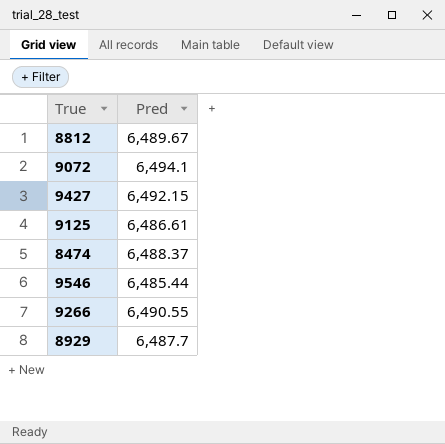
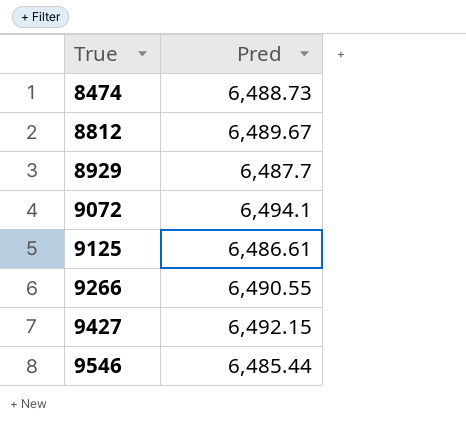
row order: none -> True ascending
8474 | Pred: 6,488.37 -> 6,488.73

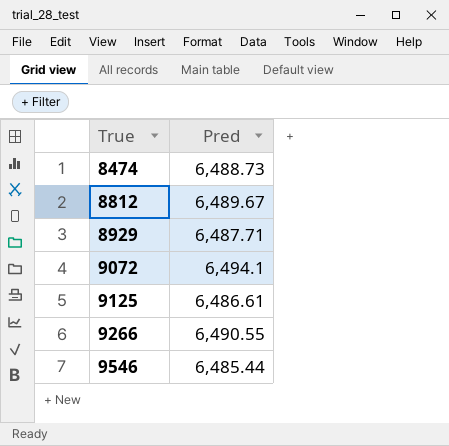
row 9427: 6,492.15 -> none
8929 | Pred: 6,487.7 -> 6,487.71

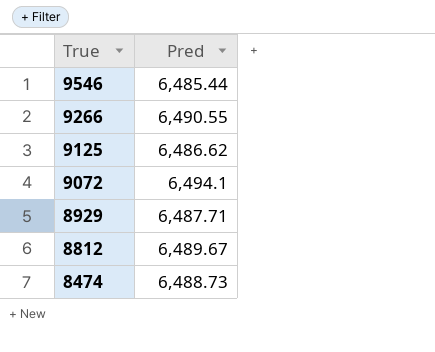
row order: True ascending -> True descending
9125 | Pred: 6,486.61 -> 6,486.62

